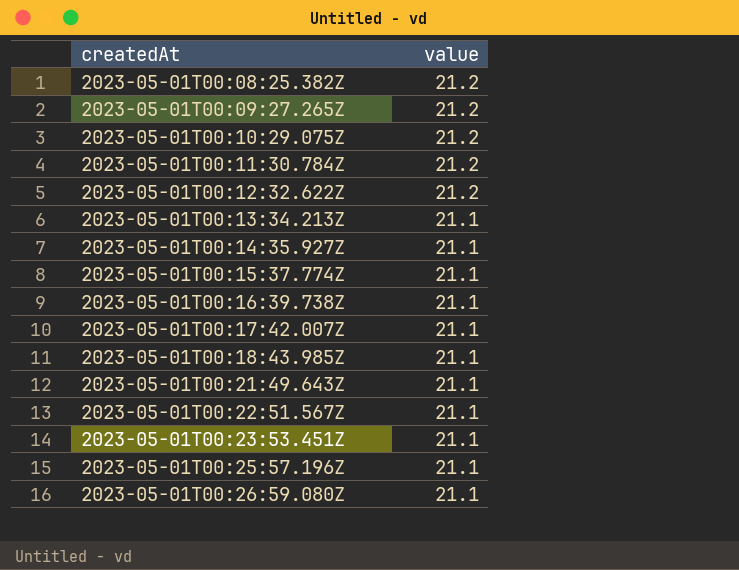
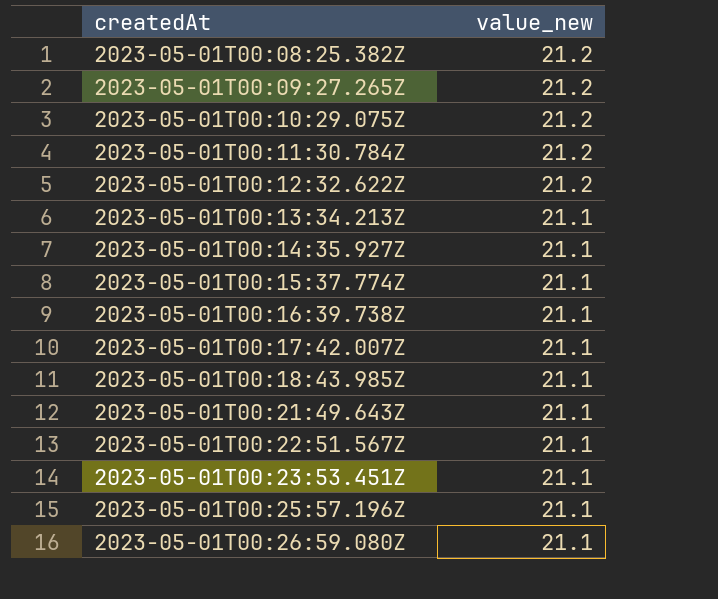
column name: value -> value_new

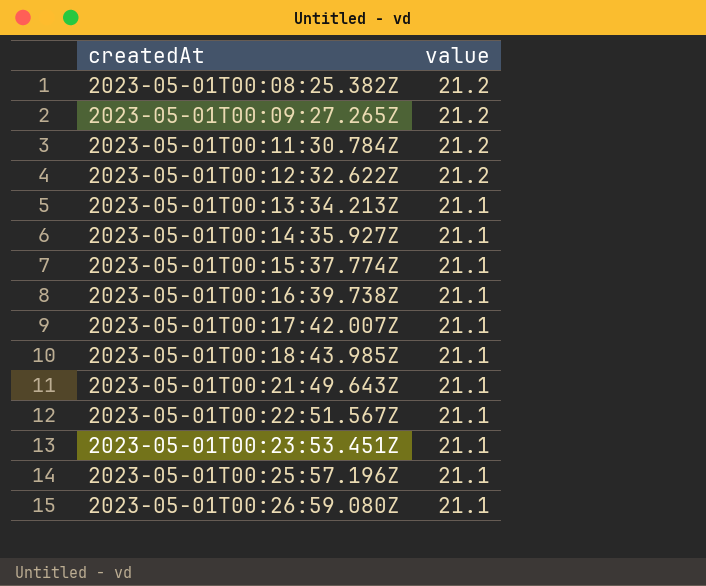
column name: value_new -> value
row 2023-05-01T00:10:29.075Z: 21.2 -> none

